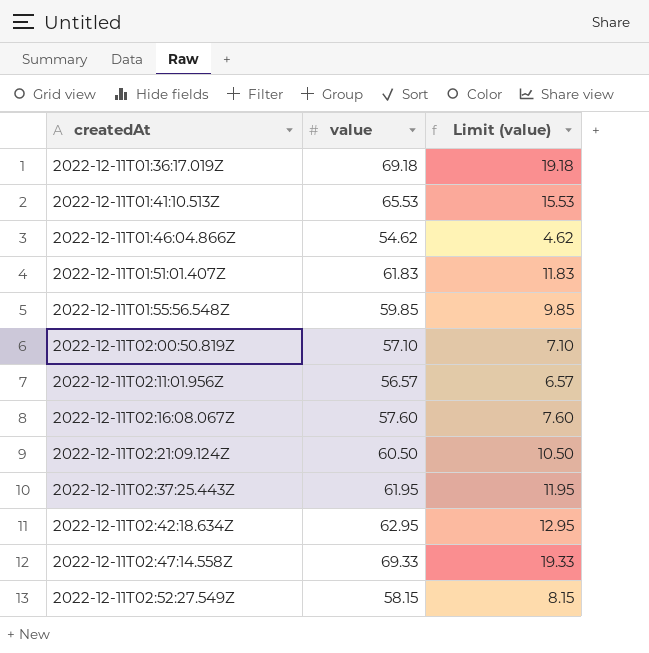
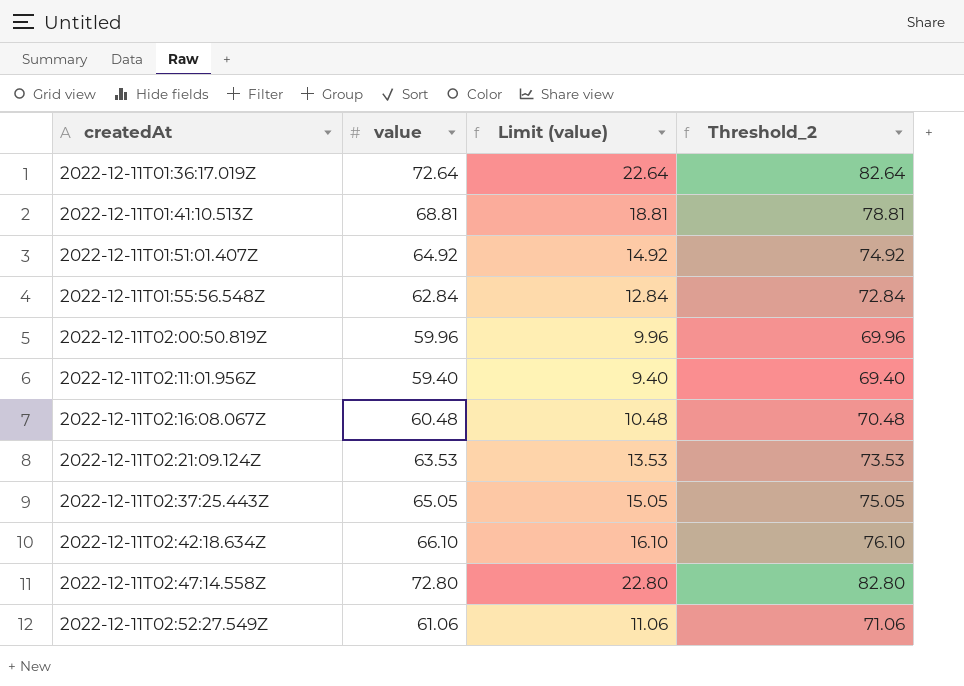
column Threshold_2 | formula: none -> [value] + 10
row 2022-12-11T01:46:04.866Z: 54.62 | 4.62 -> none
2022-12-11T01:36:17.019Z | value: 69.18 -> 72.64
2022-12-11T01:36:17.019Z | Limit (value): 19.18 -> 22.64
2022-12-11T01:41:10.513Z | value: 65.53 -> 68.81
2022-12-11T01:41:10.513Z | Limit (value): 15.53 -> 18.81
2022-12-11T01:51:01.407Z | value: 61.83 -> 64.92
2022-12-11T01:51:01.407Z | Limit (value): 11.83 -> 14.92
2022-12-11T01:55:56.548Z | value: 59.85 -> 62.84
2022-12-11T01:55:56.548Z | Limit (value): 9.85 -> 12.84
2022-12-11T02:00:50.819Z | value: 57.10 -> 59.96
2022-12-11T02:00:50.819Z | Limit (value): 7.10 -> 9.96
2022-12-11T02:11:01.956Z | value: 56.57 -> 59.40
2022-12-11T02:11:01.956Z | Limit (value): 6.57 -> 9.40
2022-12-11T02:16:08.067Z | value: 57.60 -> 60.48
2022-12-11T02:16:08.067Z | Limit (value): 7.60 -> 10.48
2022-12-11T02:21:09.124Z | value: 60.50 -> 63.53
2022-12-11T02:21:09.124Z | Limit (value): 10.50 -> 13.53
2022-12-11T02:37:25.443Z | value: 61.95 -> 65.05
2022-12-11T02:37:25.443Z | Limit (value): 11.95 -> 15.05
2022-12-11T02:42:18.634Z | value: 62.95 -> 66.10
2022-12-11T02:42:18.634Z | Limit (value): 12.95 -> 16.10
2022-12-11T02:47:14.558Z | value: 69.33 -> 72.80
2022-12-11T02:47:14.558Z | Limit (value): 19.33 -> 22.80
2022-12-11T02:52:27.549Z | value: 58.15 -> 61.06
2022-12-11T02:52:27.549Z | Limit (value): 8.15 -> 11.06

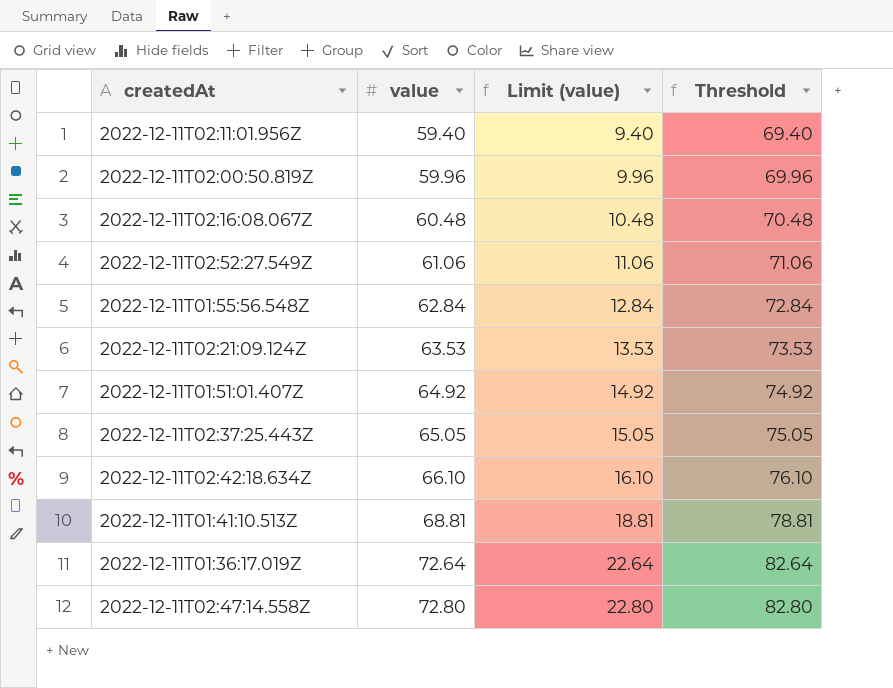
row order: createdAt ascending -> value ascending
column name: Threshold_2 -> Threshold

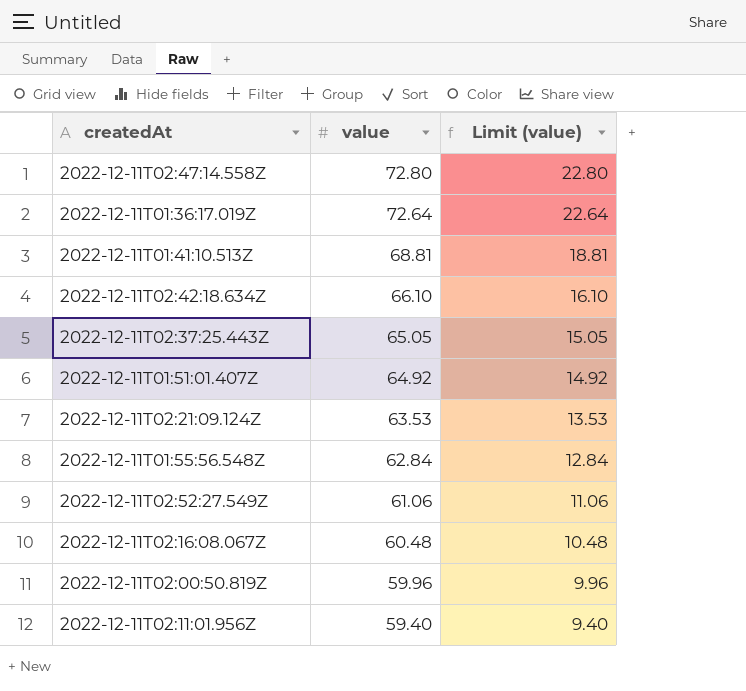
row order: value ascending -> value descending
column Threshold | formula: [value] + 10 -> none

